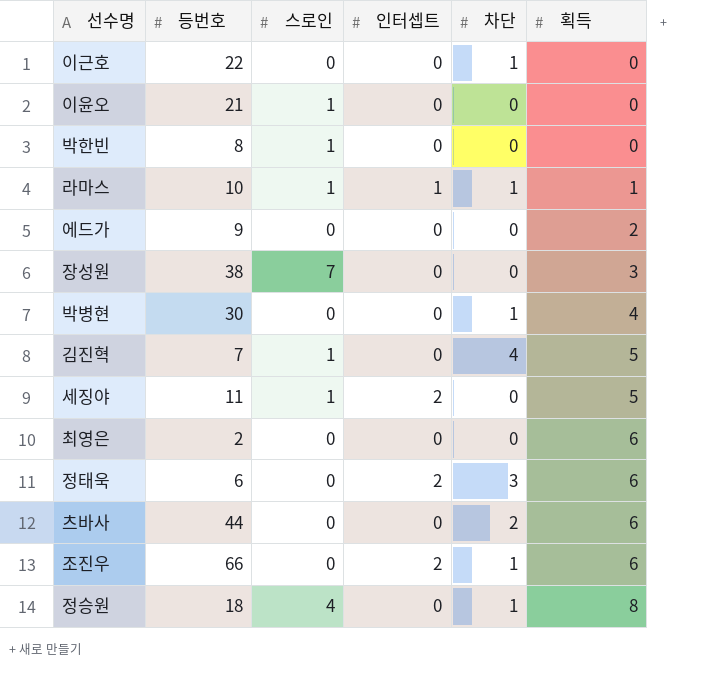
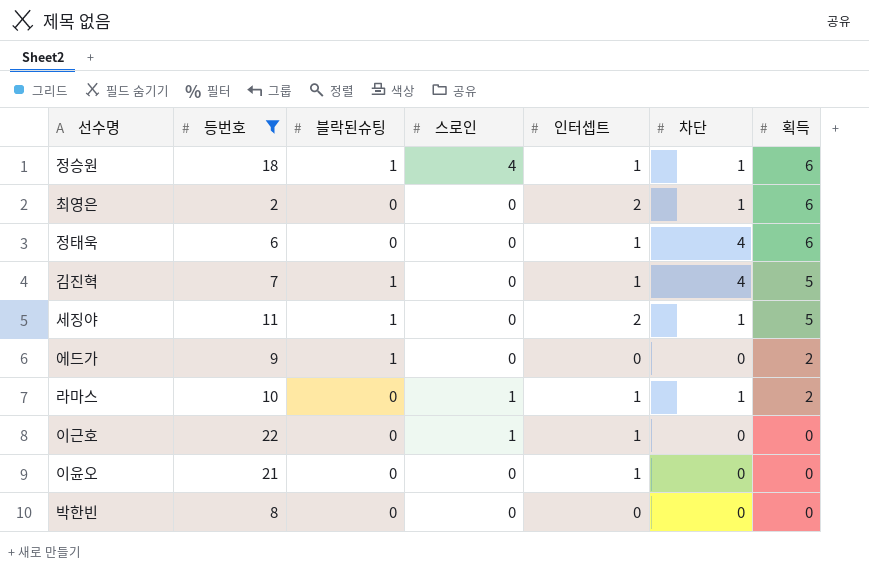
filter: none -> 등번호 <= 22
row order: 획득 ascending -> 획득 descending
column 블락된슈팅 | position: none -> 3
정승원 | 인터셉트: 0 -> 1
정승원 | 획득: 8 -> 6
최영은 | 인터셉트: 0 -> 2
최영은 | 차단: 0 -> 1
정태욱 | 인터셉트: 2 -> 1
정태욱 | 차단: 3 -> 4
김진혁 | 스로인: 1 -> 0
김진혁 | 인터셉트: 0 -> 1
세징야 | 스로인: 1 -> 0
세징야 | 차단: 0 -> 1
라마스 | 획득: 1 -> 2
이근호 | 스로인: 0 -> 1
이근호 | 인터셉트: 0 -> 1
이근호 | 차단: 1 -> 0
이윤오 | 스로인: 1 -> 0
이윤오 | 인터셉트: 0 -> 1
박한빈 | 스로인: 1 -> 0

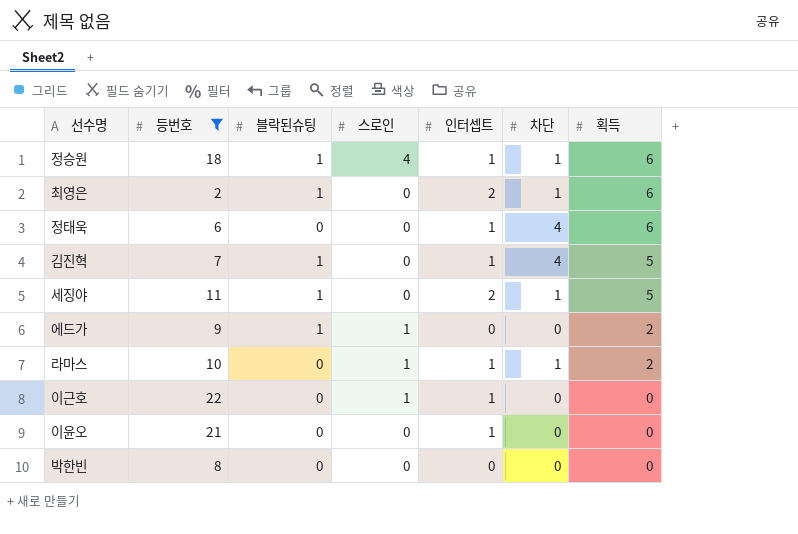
최영은 | 블락된슈팅: 0 -> 1
에드가 | 스로인: 0 -> 1

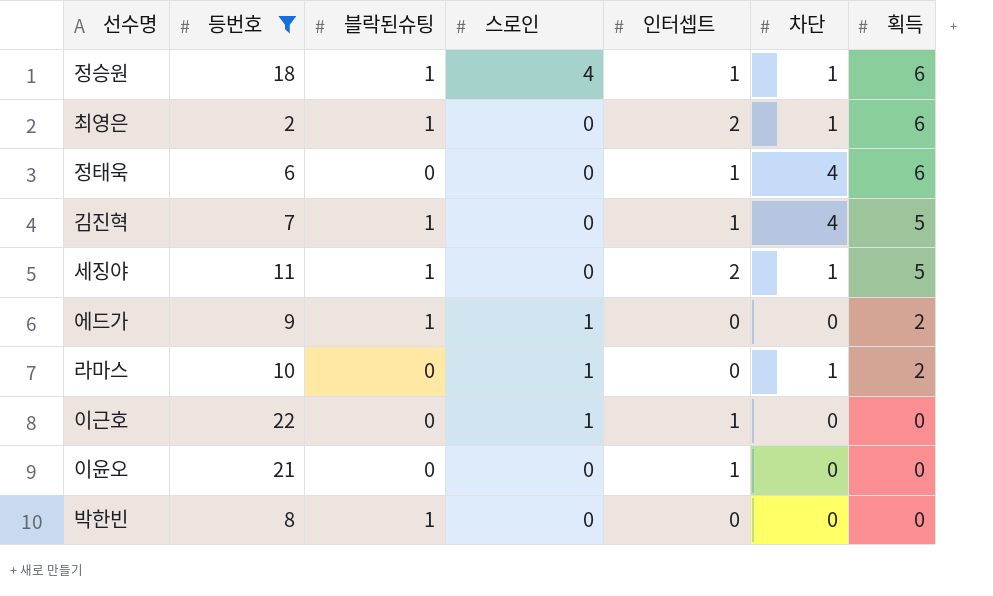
라마스 | 인터셉트: 1 -> 0
박한빈 | 블락된슈팅: 0 -> 1

